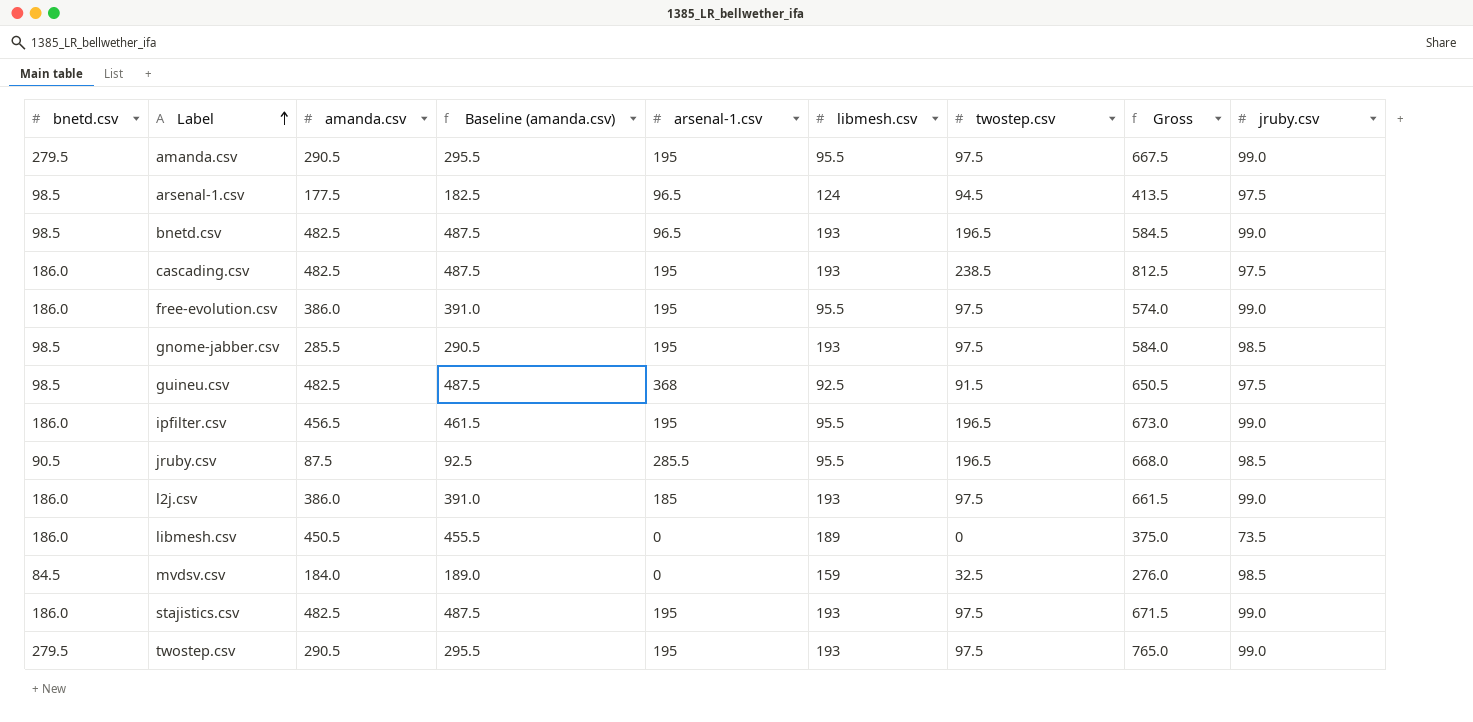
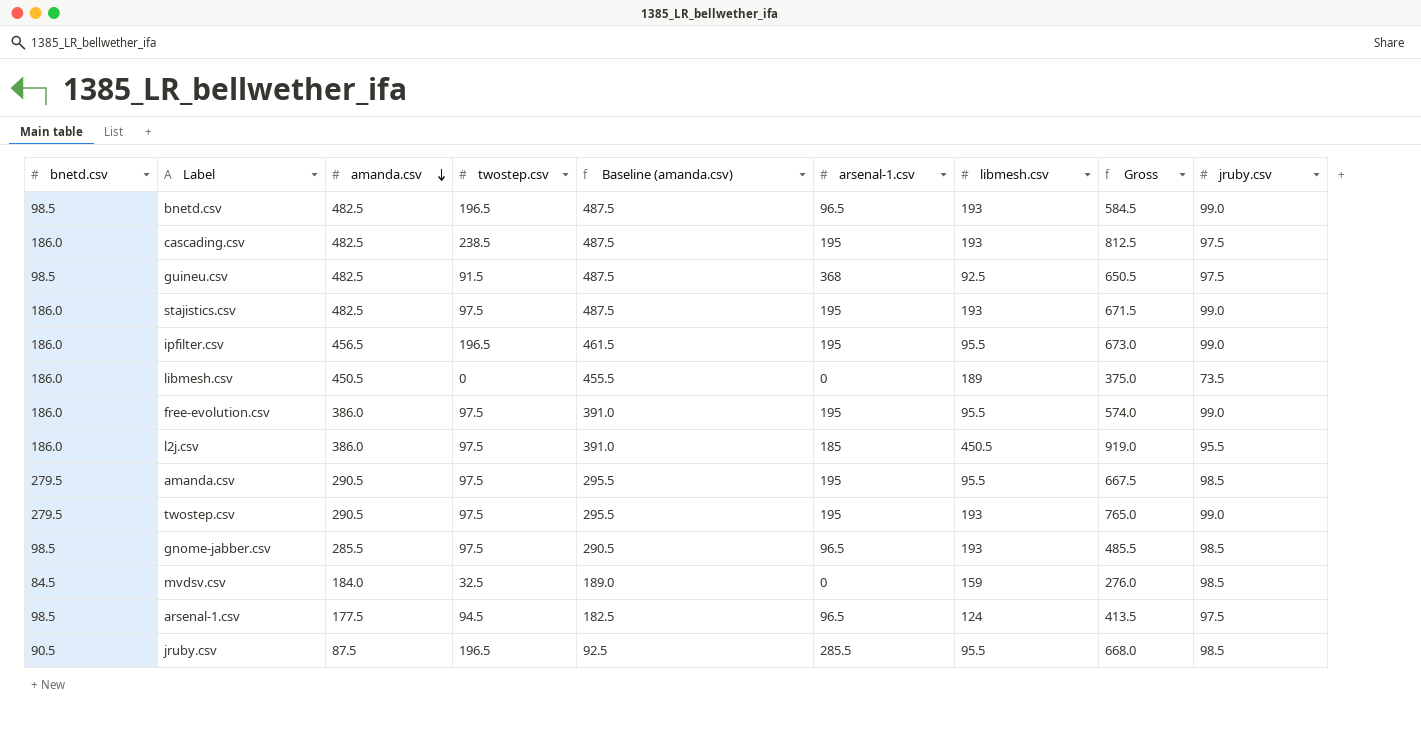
row order: Label ascending -> amanda.csv descending
column twostep.csv | position: 7 -> 4
l2j.csv | libmesh.csv: 193 -> 450.5
l2j.csv | Gross: 661.5 -> 919.0
l2j.csv | jruby.csv: 99.0 -> 95.5
amanda.csv | jruby.csv: 99.0 -> 98.5
gnome-jabber.csv | arsenal-1.csv: 195 -> 96.5
gnome-jabber.csv | Gross: 584.0 -> 485.5

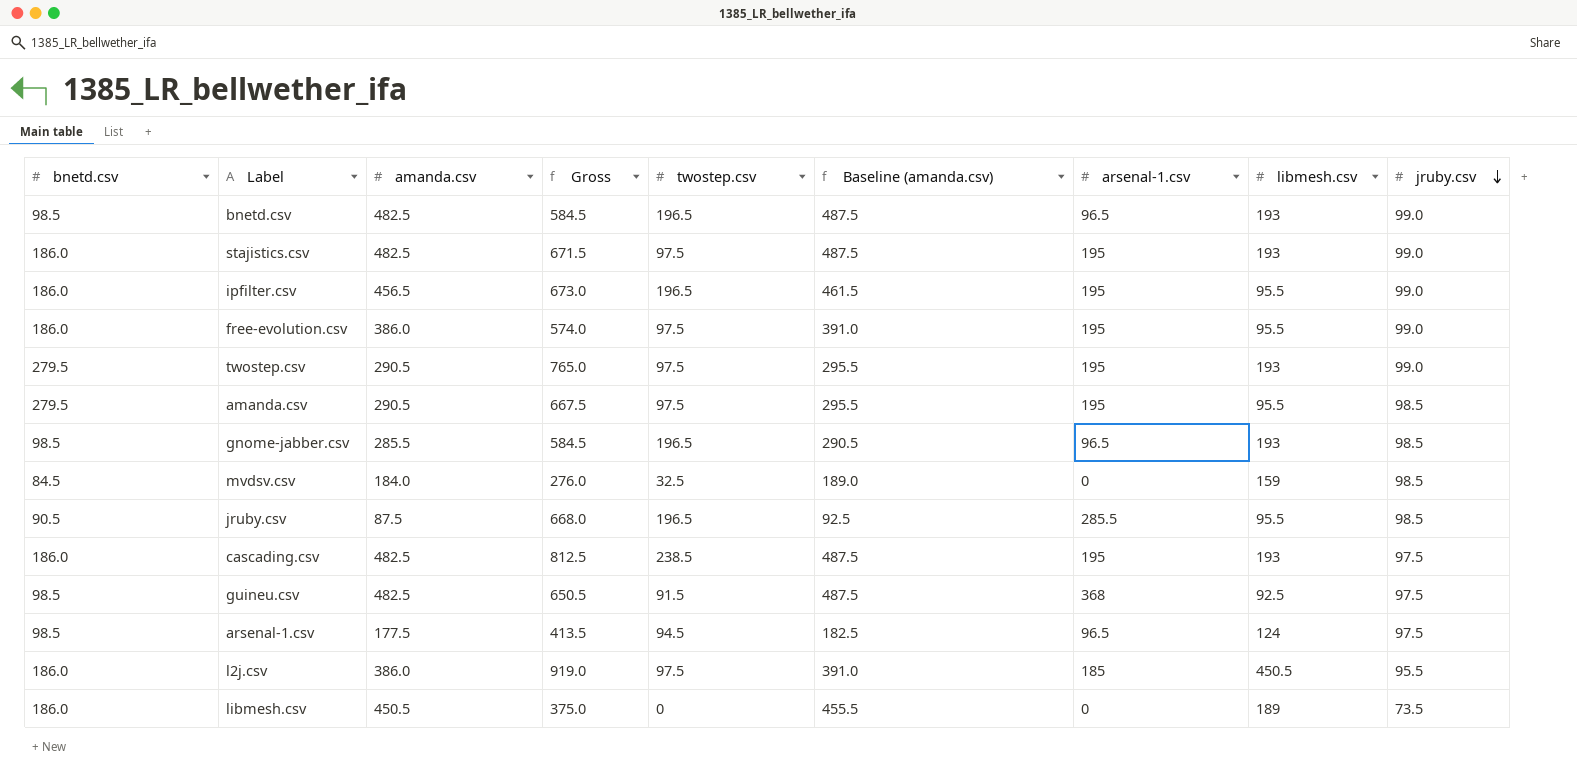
row order: amanda.csv descending -> jruby.csv descending
column Gross | position: 8 -> 4
gnome-jabber.csv | Gross: 485.5 -> 584.5
gnome-jabber.csv | twostep.csv: 97.5 -> 196.5

